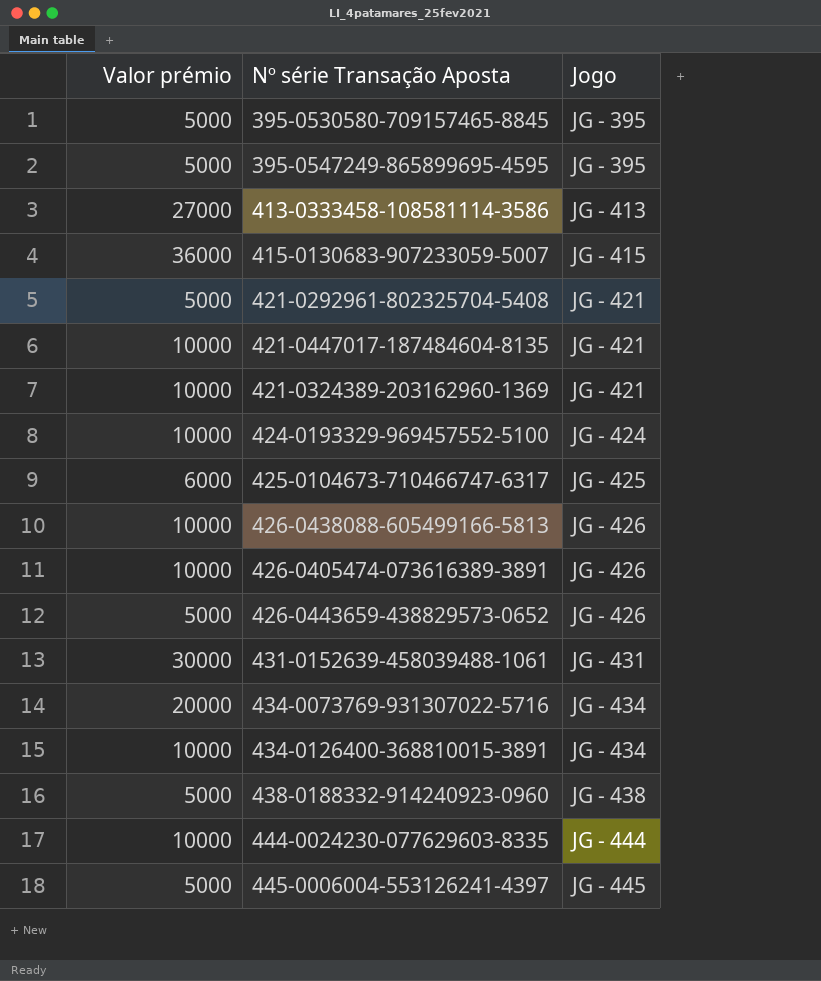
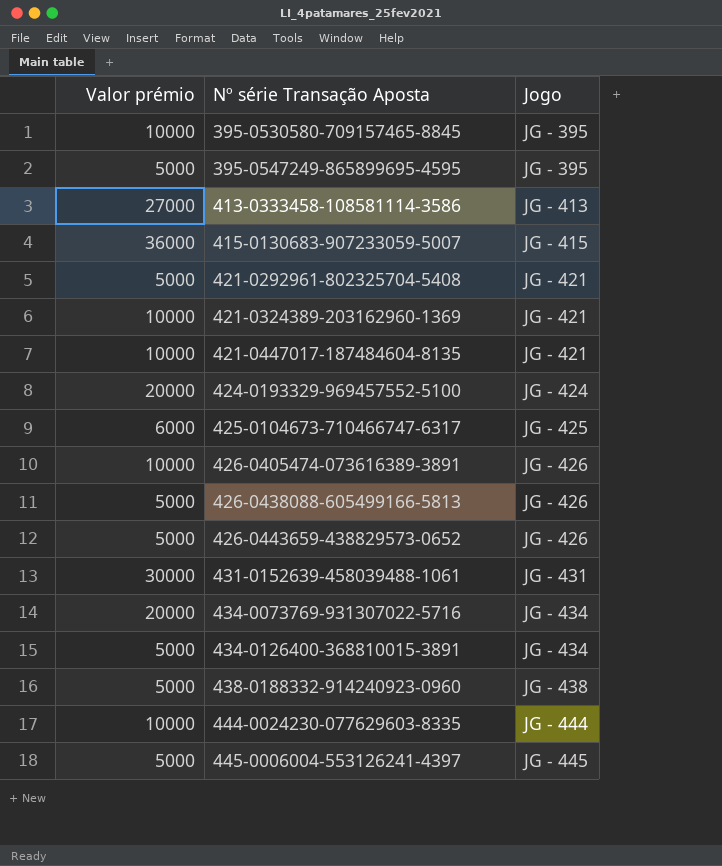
row order: Jogo ascending -> Nº série Transação Aposta ascending
395-0530580-709157465-8845 | Valor prémio: 5000 -> 10000
424-0193329-969457552-5100 | Valor prémio: 10000 -> 20000
426-0438088-605499166-5813 | Valor prémio: 10000 -> 5000
434-0126400-368810015-3891 | Valor prémio: 10000 -> 5000

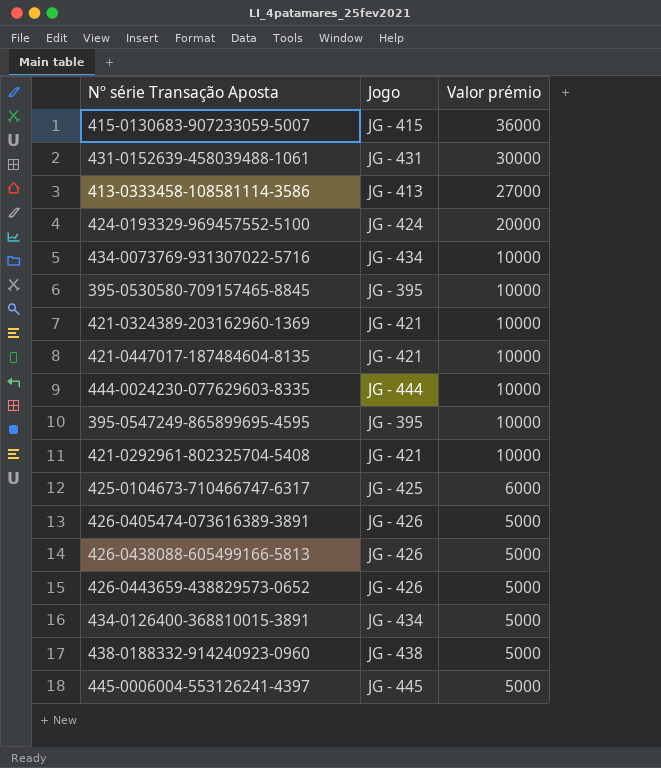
row order: Nº série Transação Aposta ascending -> Valor prémio descending
column Valor prémio | position: 1 -> 3
434-0073769-931307022-5716 | Valor prémio: 20000 -> 10000
395-0547249-865899695-4595 | Valor prémio: 5000 -> 10000
421-0292961-802325704-5408 | Valor prémio: 5000 -> 10000
426-0405474-073616389-3891 | Valor prémio: 10000 -> 5000

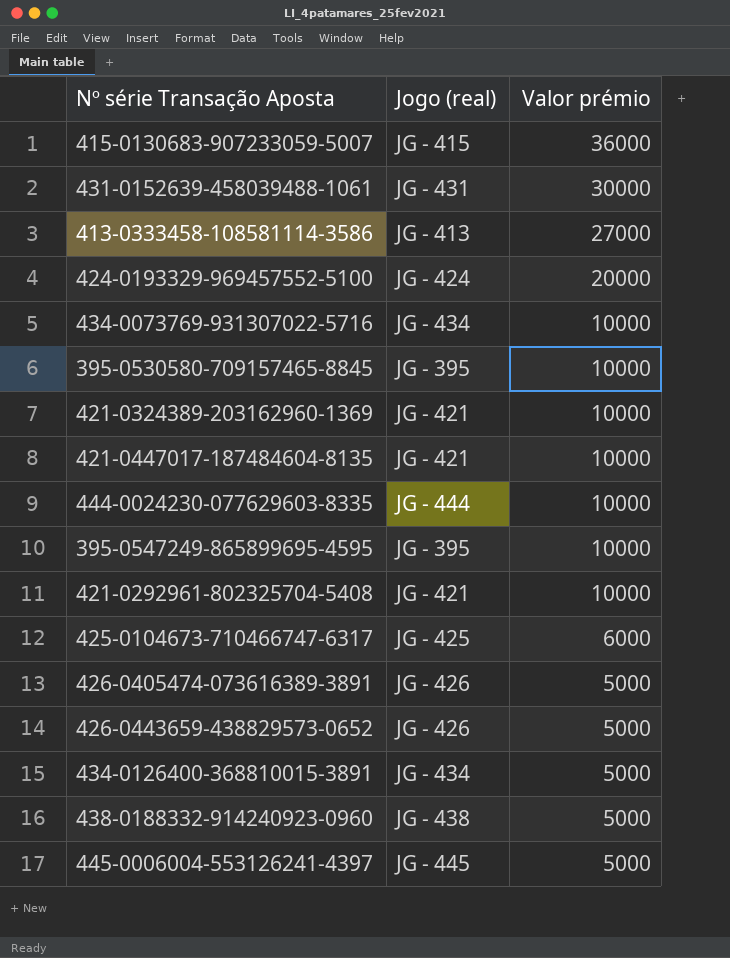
column name: Jogo -> Jogo (real)
row 426-0438088-605499166-5813: JG - 426 | 5000 -> none

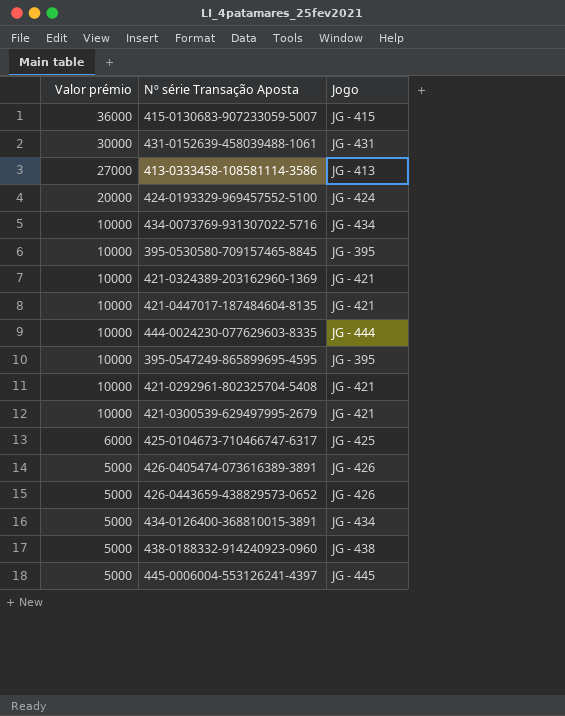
column Valor prémio | position: 3 -> 1
column name: Jogo (real) -> Jogo
row 421-0300539-629497995-2679: none -> 10000 | JG - 421

